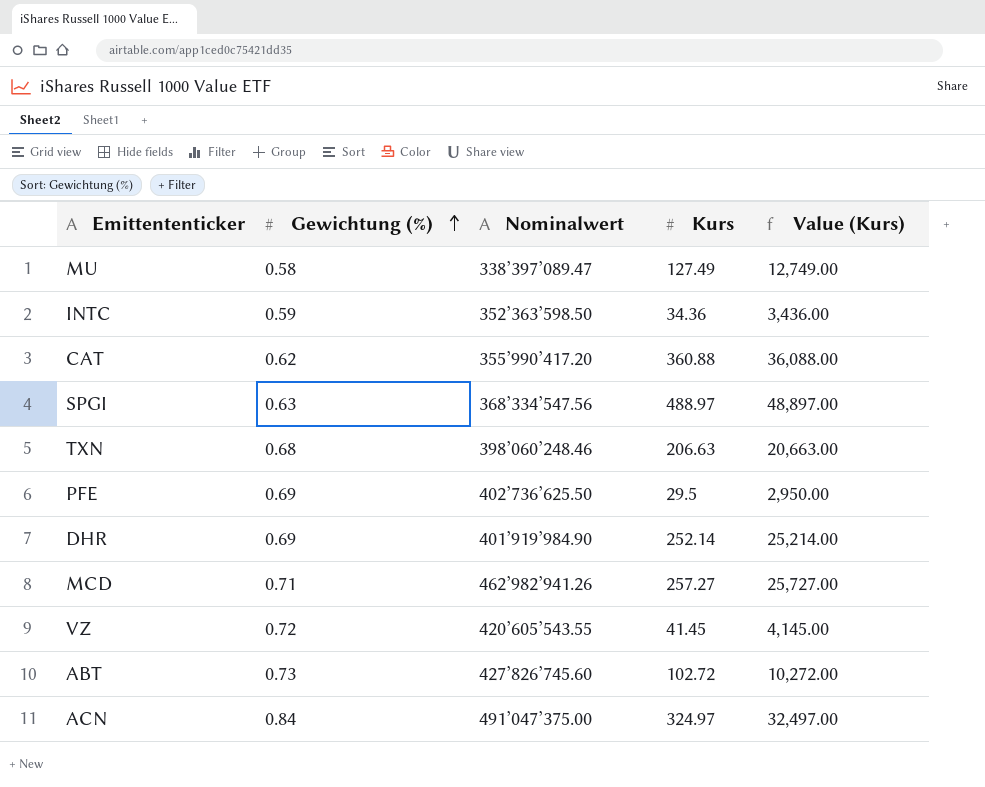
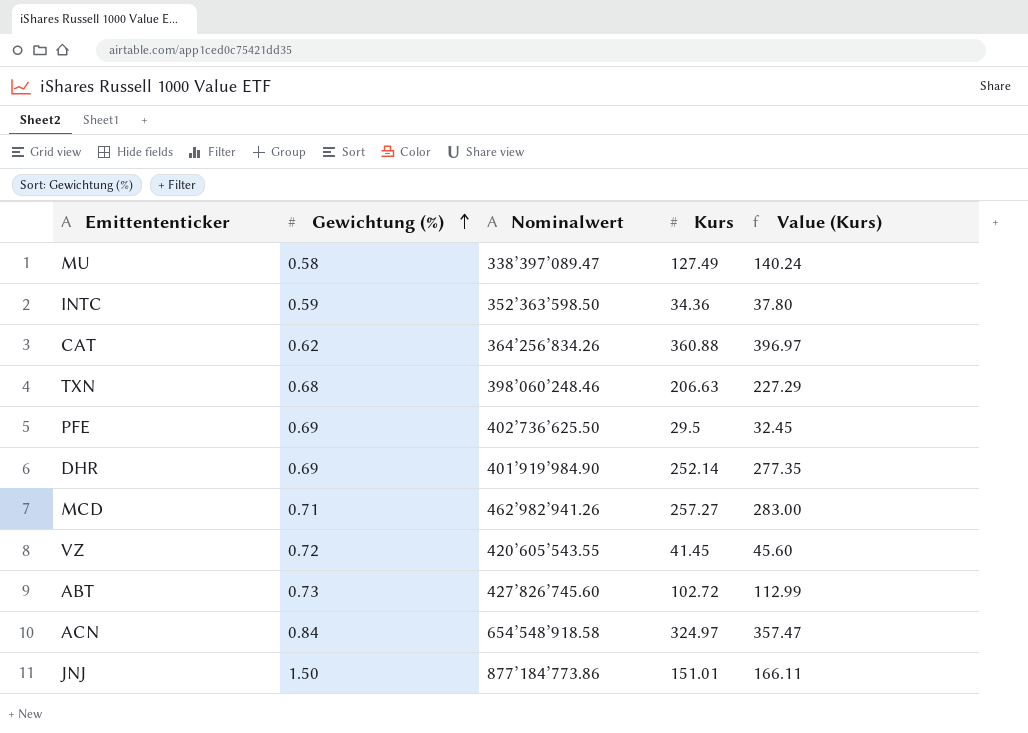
column Value (Kurs) | formula: [Kurs] * 100 -> [Kurs] * 1.1
row SPGI: 0.63 | 368’334’547.56 | 488.97 | 48,897.00 -> none
CAT | Nominalwert: 355’990’417.20 -> 364’256’834.26
ACN | Nominalwert: 491’047’375.00 -> 654’548’918.58
row JNJ: none -> 1.50 | 877’184’773.86 | 151.01 | 166.11

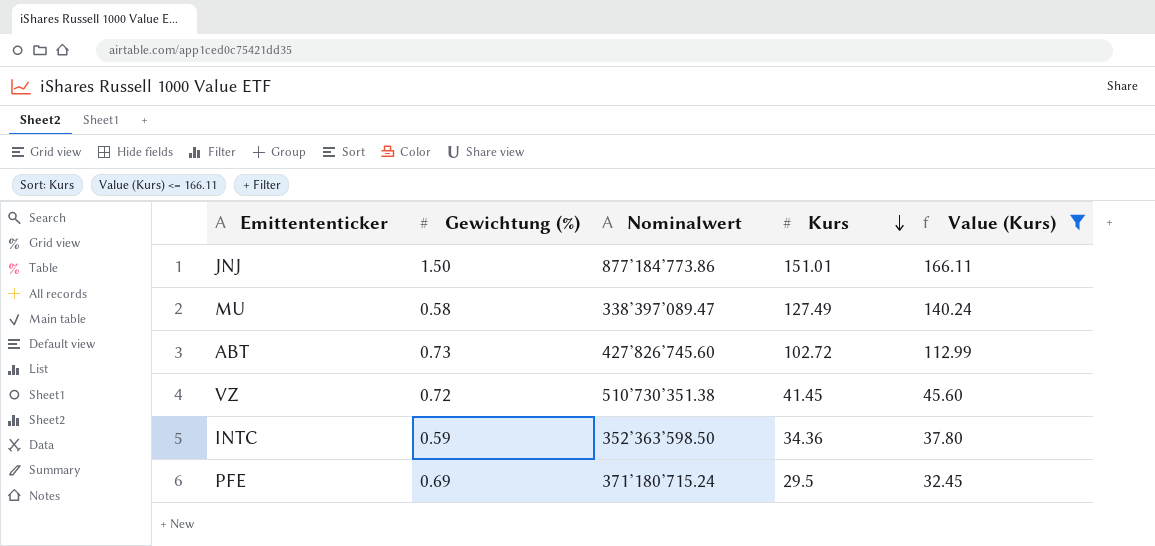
filter: none -> Value (Kurs) <= 166.11
row order: Gewichtung (%) ascending -> Kurs descending
VZ | Nominalwert: 420’605’543.55 -> 510’730’351.38
PFE | Nominalwert: 402’736’625.50 -> 371’180’715.24

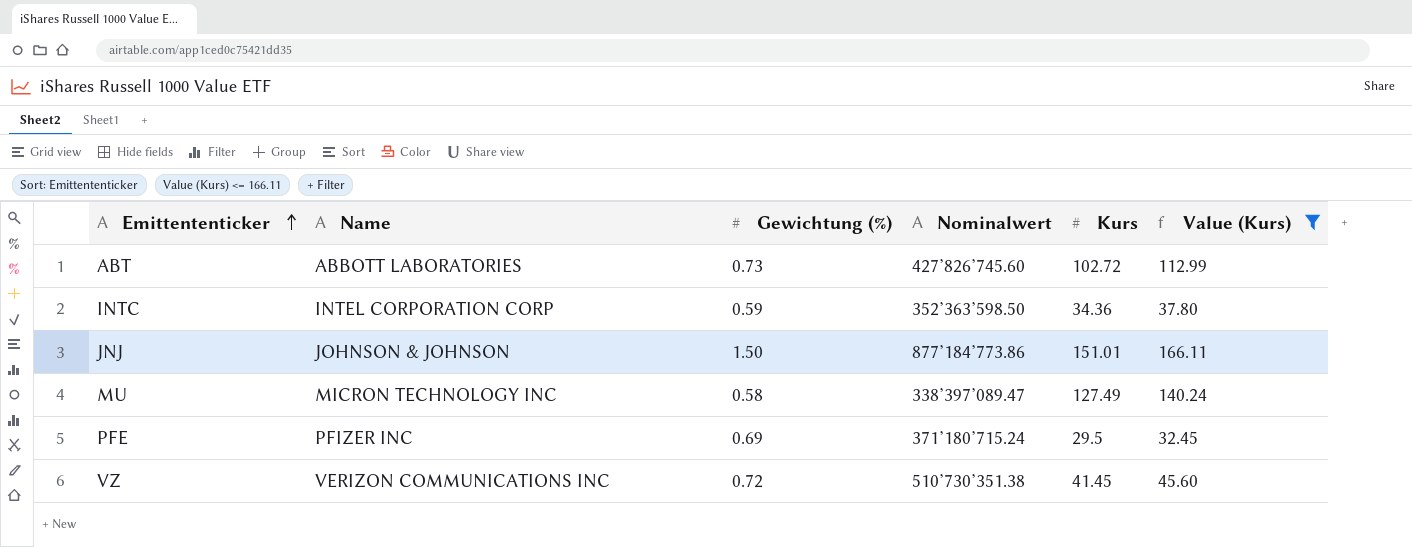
row order: Kurs descending -> Emittententicker ascending
column Name | position: none -> 2

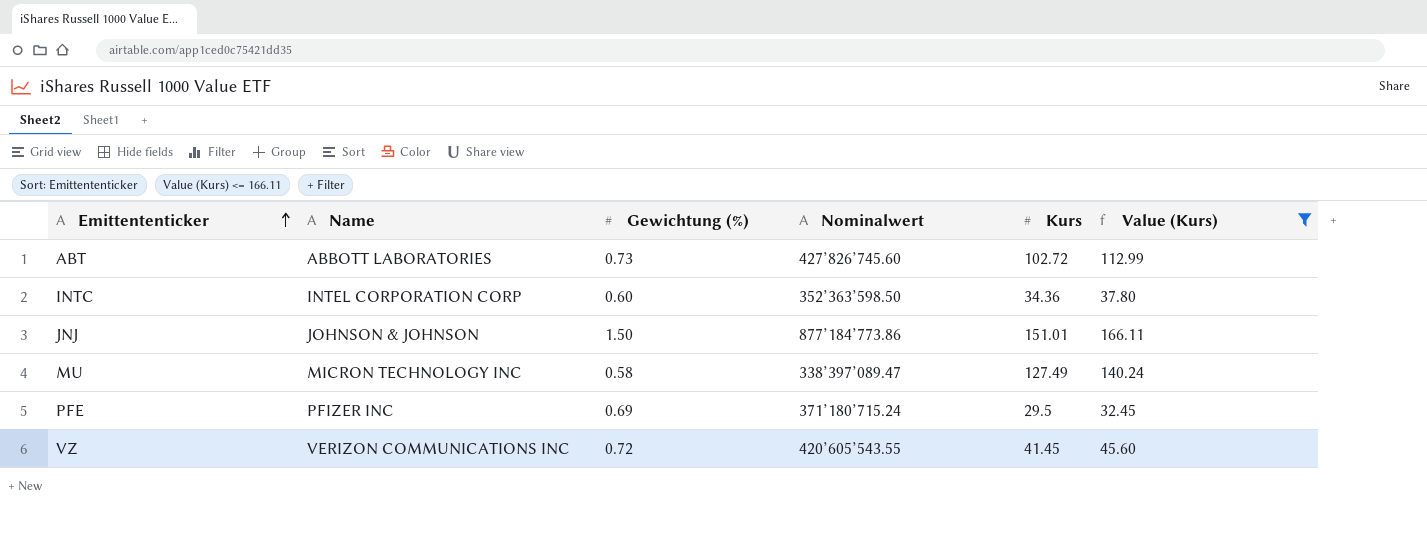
INTC | Gewichtung (%): 0.59 -> 0.60
VZ | Nominalwert: 510’730’351.38 -> 420’605’543.55

